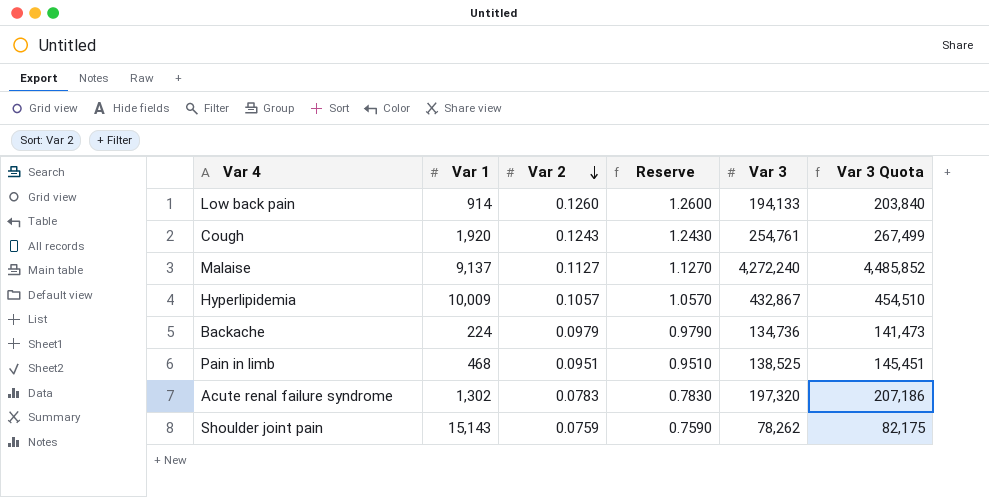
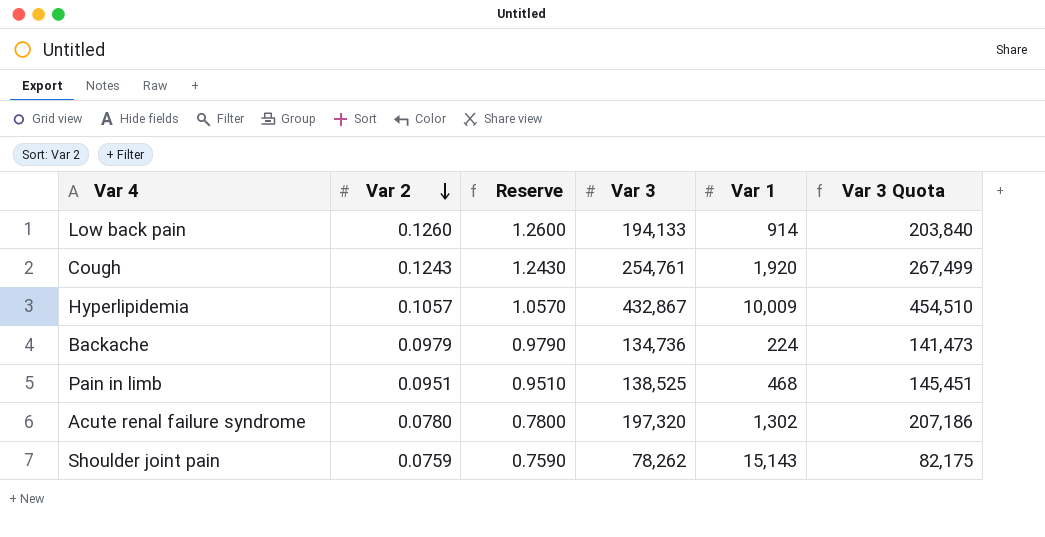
column Var 1 | position: 2 -> 5
row Malaise: 9,137 | 0.1127 | 1.1270 | 4,272,240 | 4,485,852 -> none
Acute renal failure syndrome | Var 2: 0.0783 -> 0.0780
Acute renal failure syndrome | Reserve: 0.7830 -> 0.7800

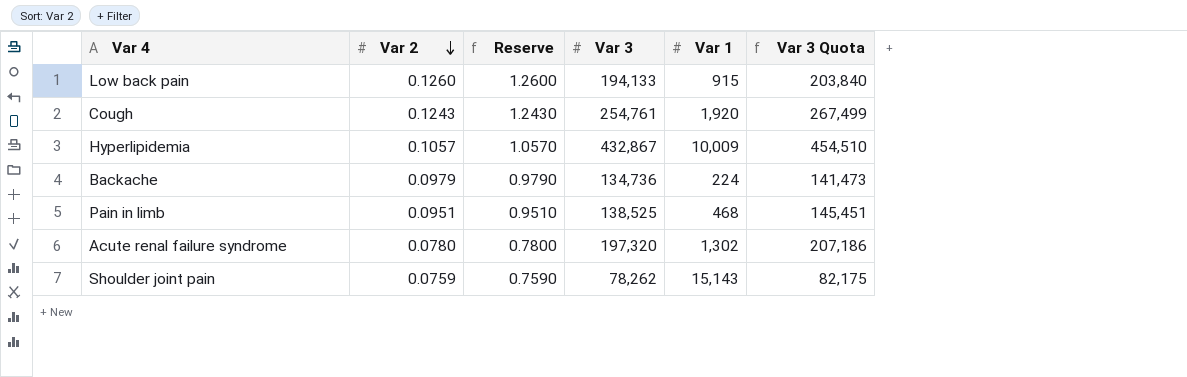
Low back pain | Var 1: 914 -> 915

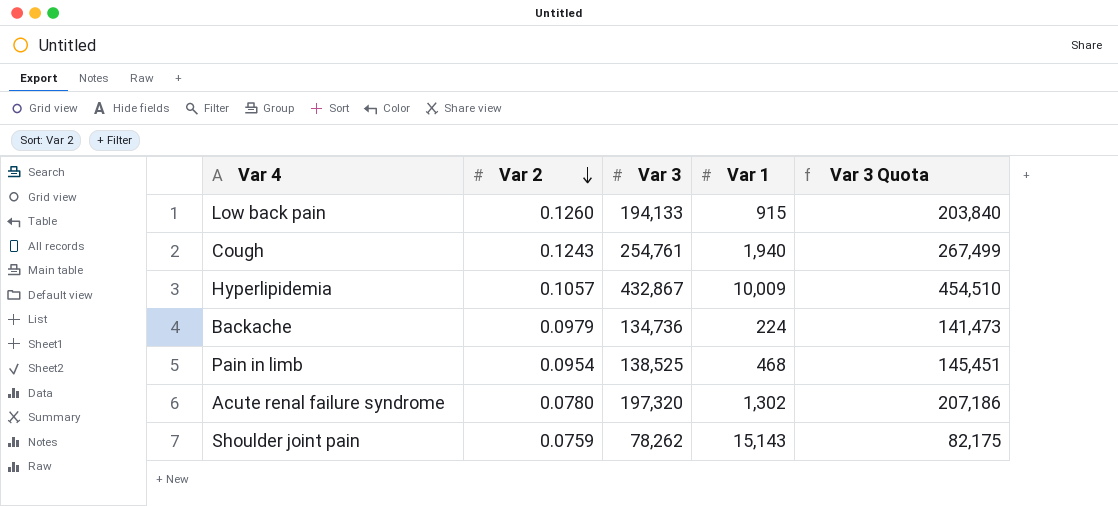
column Reserve | formula: [Var 2] * 10 -> none
Cough | Var 1: 1,920 -> 1,940
Pain in limb | Var 2: 0.0951 -> 0.0954

